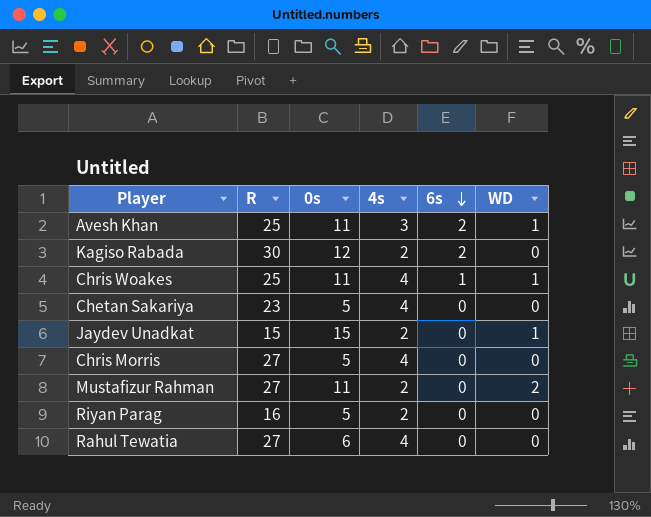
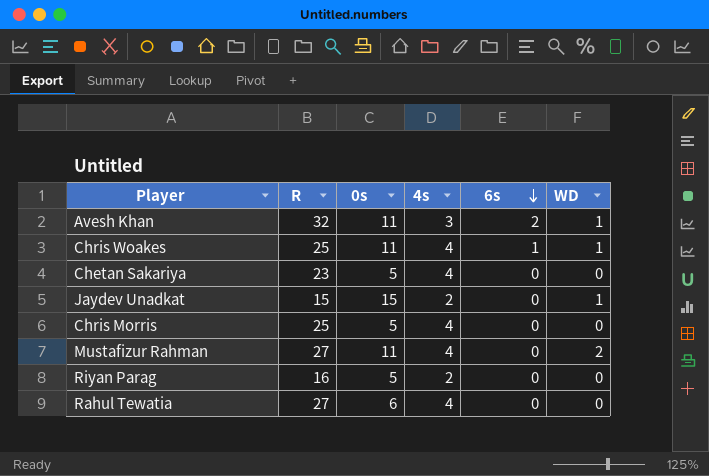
row Kagiso Rabada: 30 | 12 | 2 | 2 | 0 -> none
Avesh Khan | R: 25 -> 32
Chris Morris | R: 27 -> 25
Mustafizur Rahman | 4s: 2 -> 4

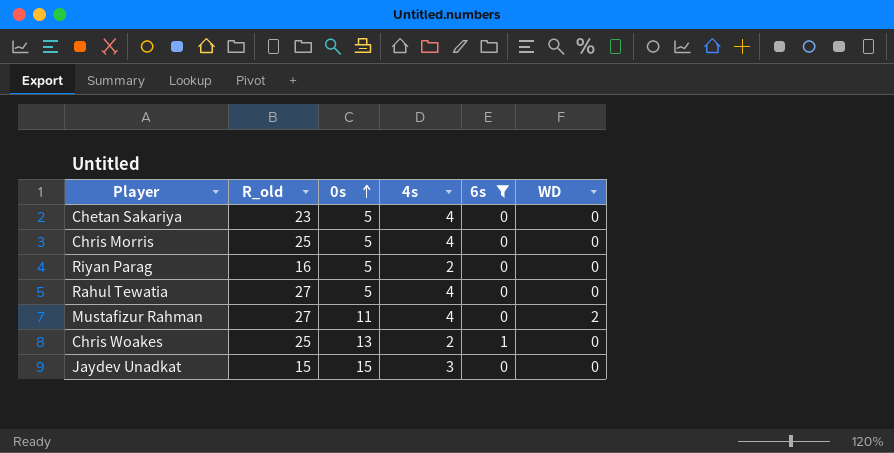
filter: none -> 6s != 2
row order: 6s descending -> 0s ascending
column name: R -> R_old
Rahul Tewatia | 0s: 6 -> 5
Chris Woakes | 0s: 11 -> 13
Chris Woakes | 4s: 4 -> 2
Chris Woakes | WD: 1 -> 0
Jaydev Unadkat | 4s: 2 -> 3
Jaydev Unadkat | WD: 1 -> 0

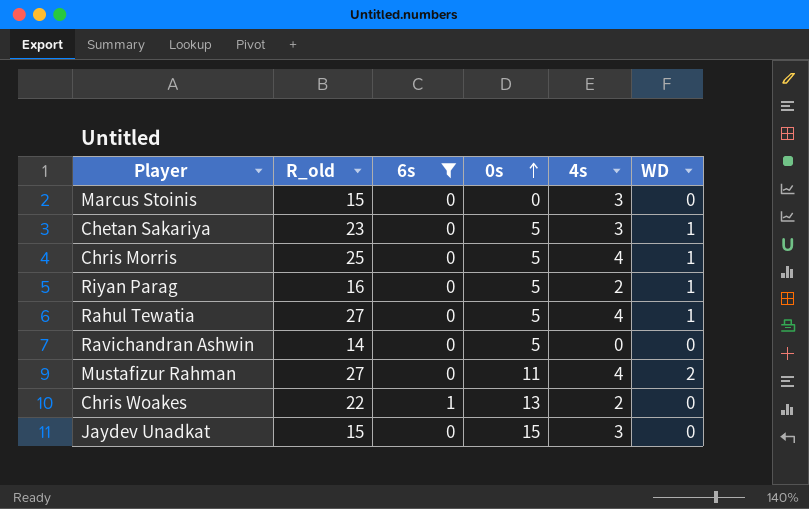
column 6s | position: 5 -> 3
row Marcus Stoinis: none -> 15 | 0 | 0 | 3 | 0
Chetan Sakariya | 4s: 4 -> 3
Chetan Sakariya | WD: 0 -> 1
Chris Morris | WD: 0 -> 1
Riyan Parag | WD: 0 -> 1
Rahul Tewatia | WD: 0 -> 1
row Ravichandran Ashwin: none -> 14 | 0 | 5 | 0 | 0
Chris Woakes | R_old: 25 -> 22

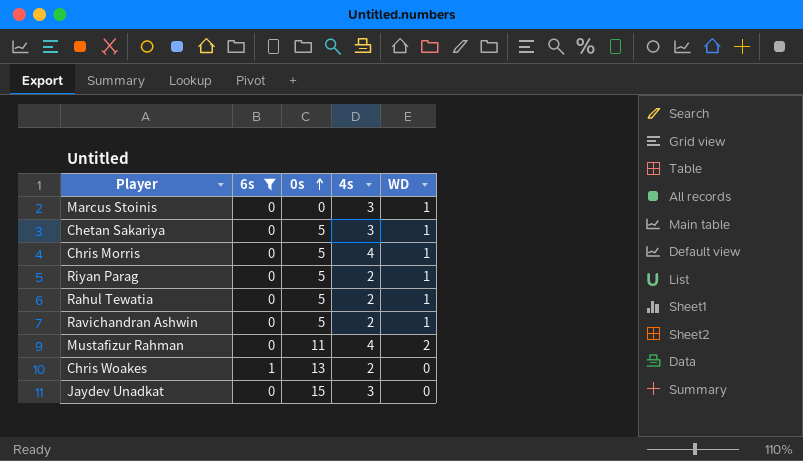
column R_old | position: 2 -> none
Marcus Stoinis | WD: 0 -> 1
Rahul Tewatia | 4s: 4 -> 2
Ravichandran Ashwin | 4s: 0 -> 2
Ravichandran Ashwin | WD: 0 -> 1

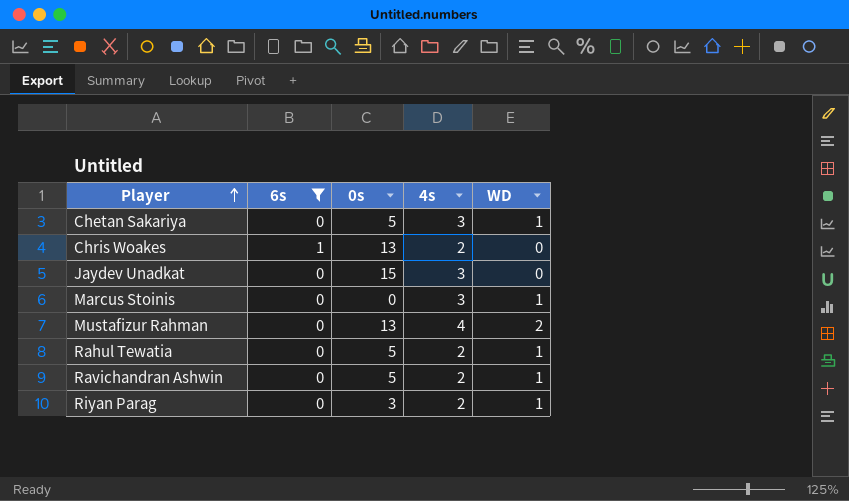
row order: 0s ascending -> Player ascending
row Chris Morris: 0 | 5 | 4 | 1 -> none
Mustafizur Rahman | 0s: 11 -> 13
Riyan Parag | 0s: 5 -> 3

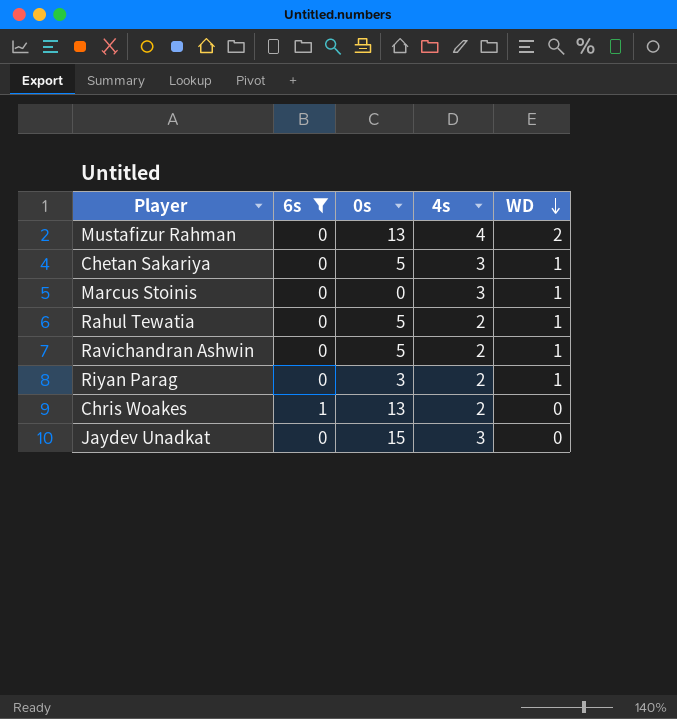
row order: Player ascending -> WD descending

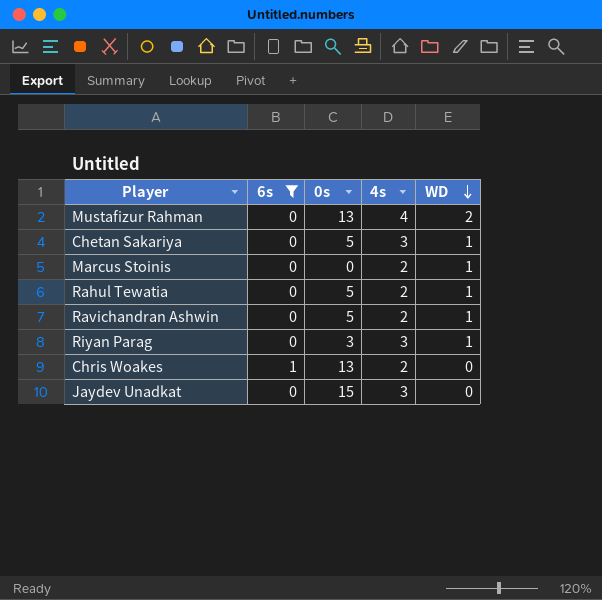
Marcus Stoinis | 4s: 3 -> 2
Riyan Parag | 4s: 2 -> 3

